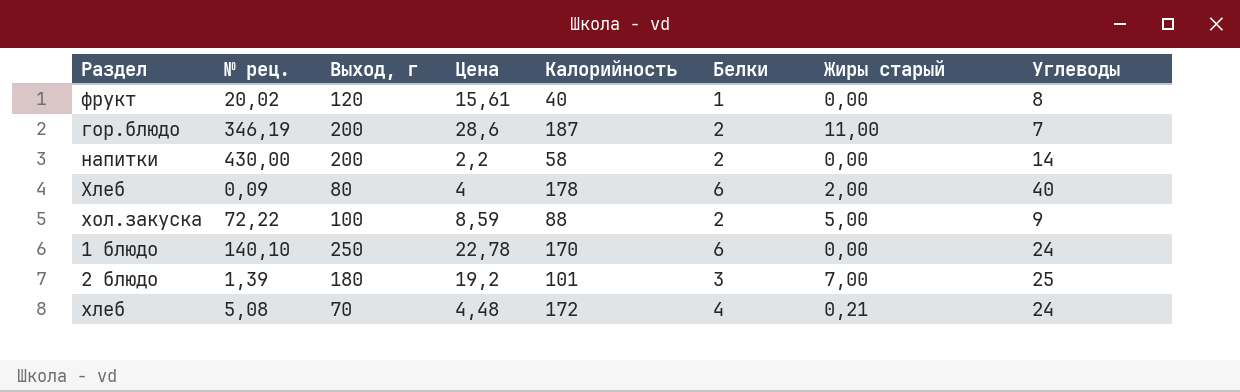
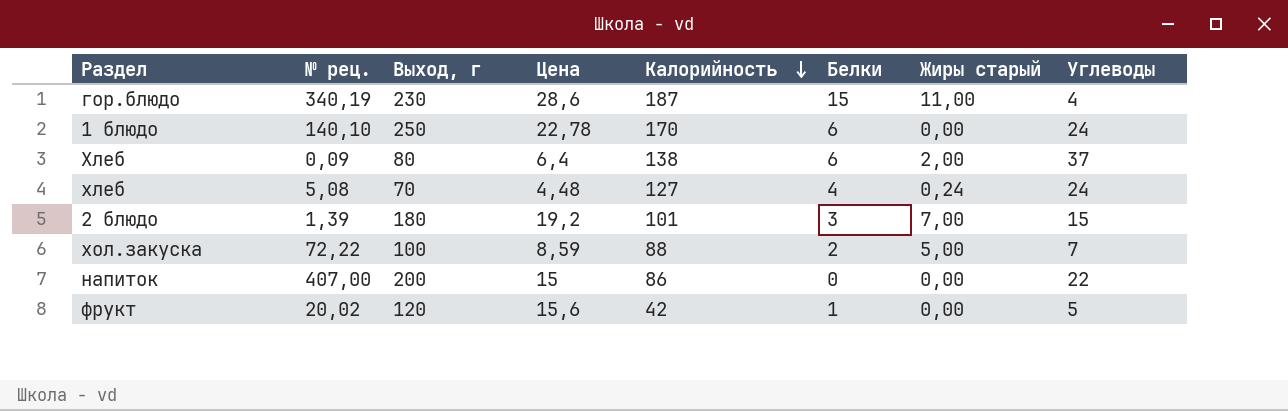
row order: none -> Калорийность descending
row напитки: 430,00 | 200 | 2,2 | 58 | 2 | 0,00 | 14 -> none
гор.блюдо | № рец.: 346,19 -> 340,19
гор.блюдо | Выход, г: 200 -> 230
гор.блюдо | Белки: 2 -> 15
гор.блюдо | Углеводы: 7 -> 4
Хлеб | Цена: 4 -> 6,4
Хлеб | Калорийность: 178 -> 138
Хлеб | Углеводы: 40 -> 37
хлеб | Калорийность: 172 -> 127
хлеб | Жиры старый: 0,21 -> 0,24
2 блюдо | Углеводы: 25 -> 15
хол.закуска | Углеводы: 9 -> 7
row напиток: none -> 407,00 | 200 | 15 | 86 | 0 | 0,00 | 22
фрукт | Цена: 15,61 -> 15,6
фрукт | Калорийность: 40 -> 42
фрукт | Углеводы: 8 -> 5

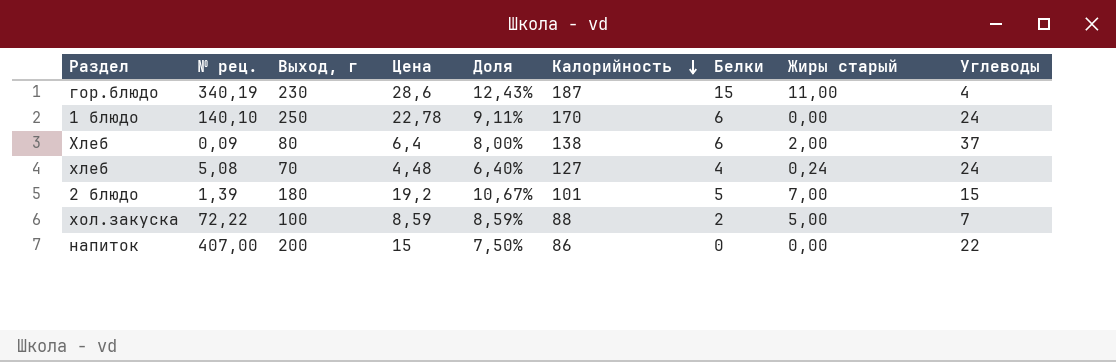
column Доля | formula: none -> [Цена] / [Выход, г]
row фрукт: 20,02 | 120 | 15,6 | 42 | 1 | 0,00 | 5 -> none
2 блюдо | Белки: 3 -> 5

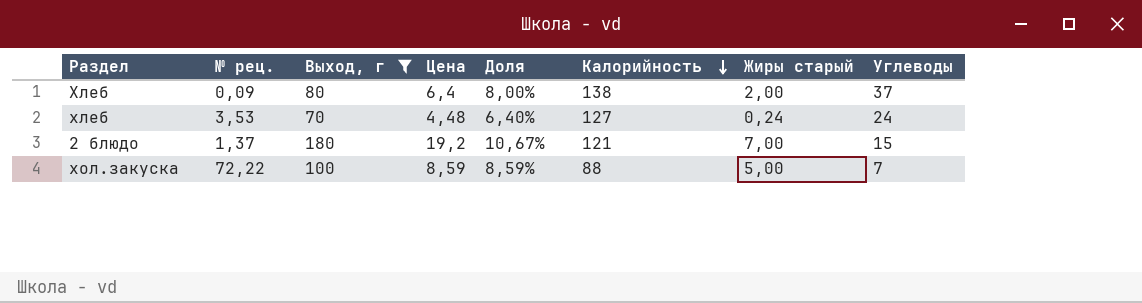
filter: none -> Выход, г <= 180
column Белки | position: 7 -> none
хлеб | № рец.: 5,08 -> 3,53
2 блюдо | № рец.: 1,39 -> 1,37
2 блюдо | Калорийность: 101 -> 121

